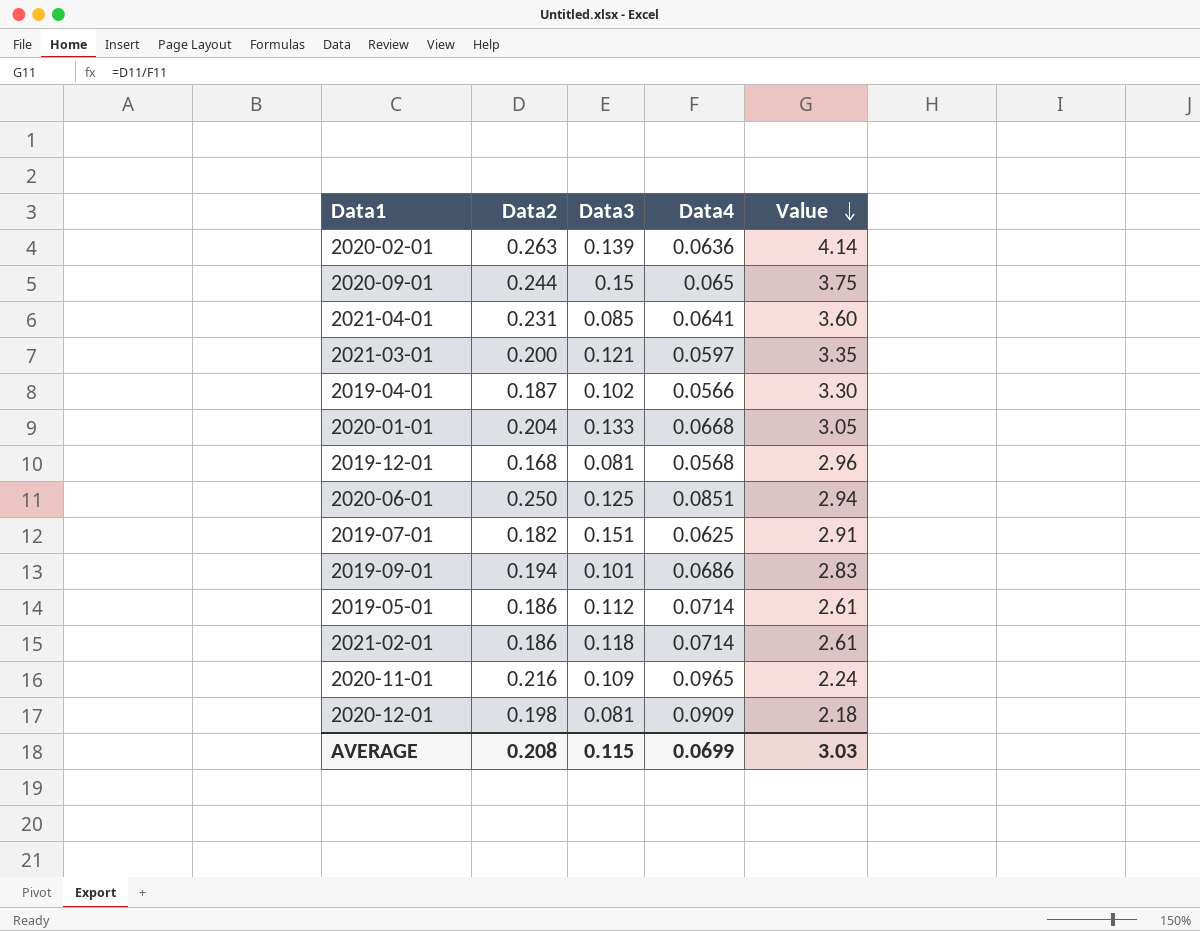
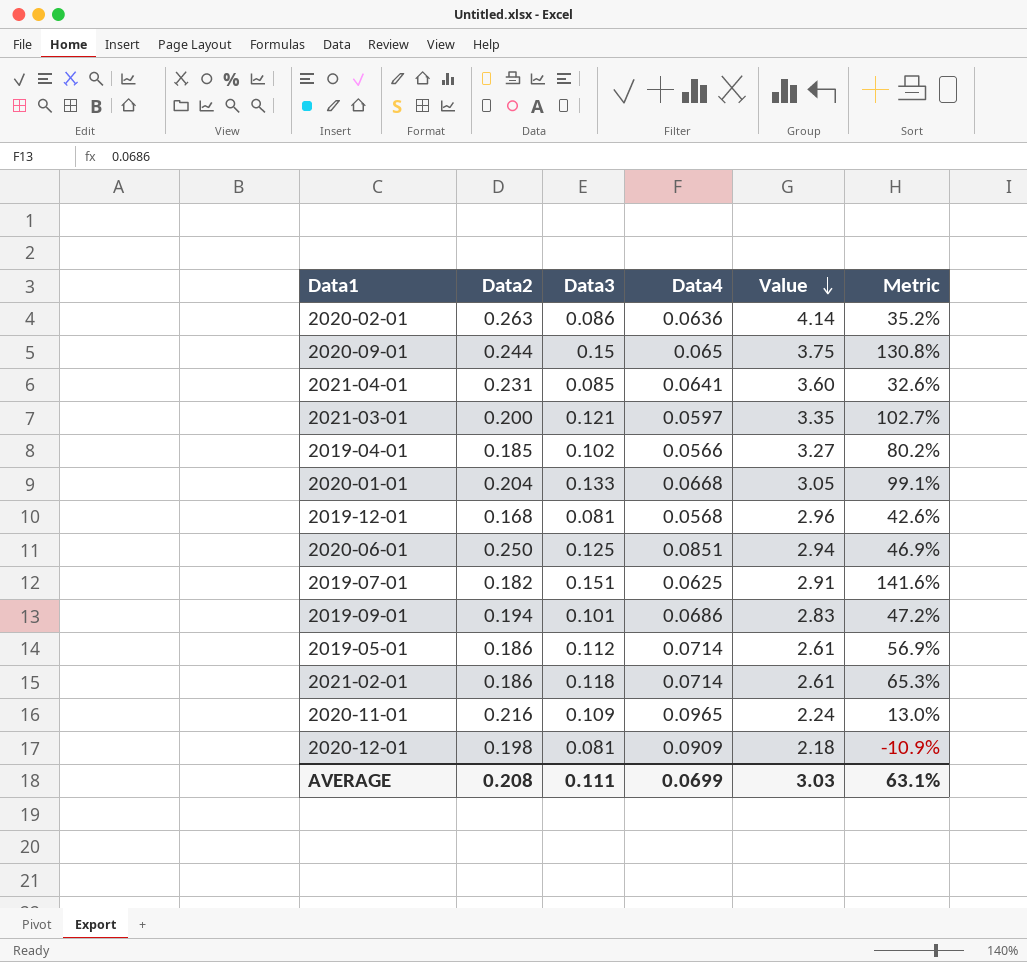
column Metric | formula: none -> ([Data3] - [Data4]) / [Data4]
2020-02-01 | Data3: 0.139 -> 0.086
2019-04-01 | Data2: 0.187 -> 0.185
2019-04-01 | Value: 3.30 -> 3.27
AVERAGE | Data3: 0.115 -> 0.111

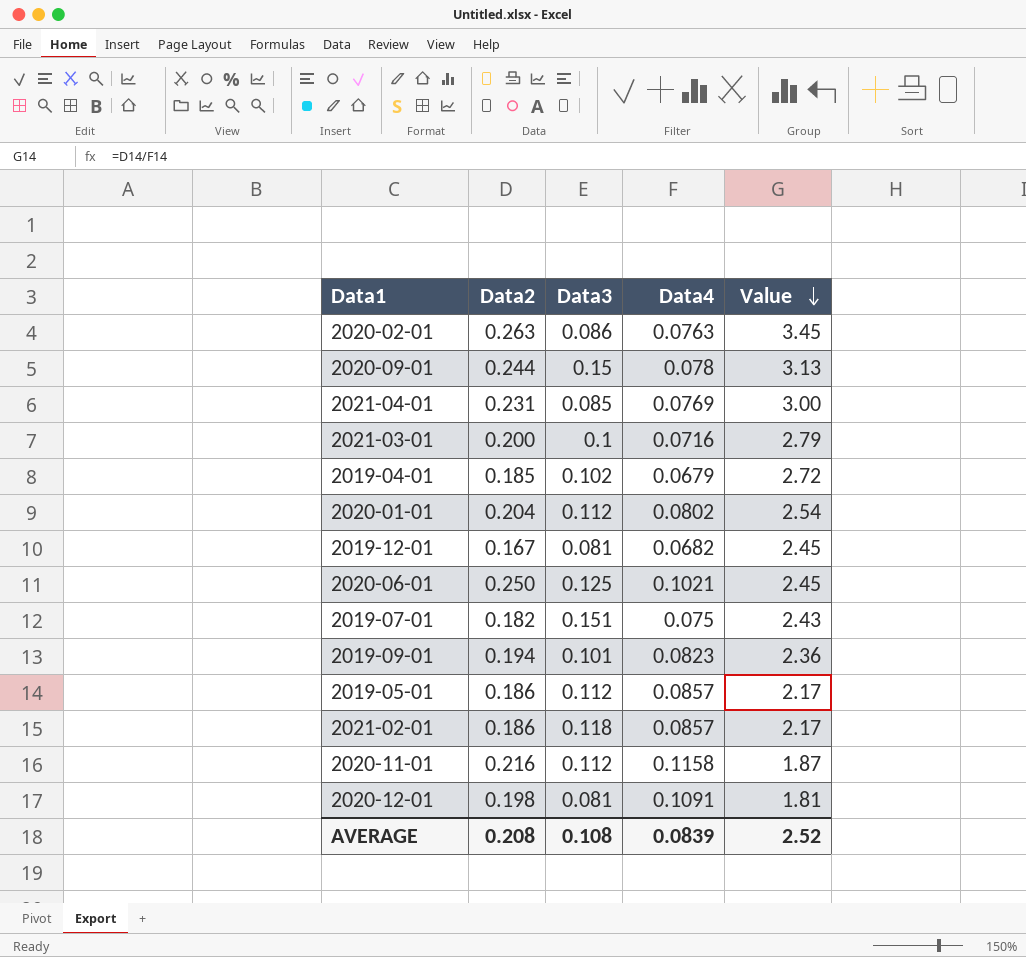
column Metric | formula: ([Data3] - [Data4]) / [Data4] -> none
2020-02-01 | Data4: 0.0636 -> 0.0763
2020-02-01 | Value: 4.14 -> 3.45
2020-09-01 | Data4: 0.065 -> 0.078
2020-09-01 | Value: 3.75 -> 3.13
2021-04-01 | Data4: 0.0641 -> 0.0769
2021-04-01 | Value: 3.60 -> 3.00
2021-03-01 | Data3: 0.121 -> 0.1
2021-03-01 | Data4: 0.0597 -> 0.0716
2021-03-01 | Value: 3.35 -> 2.79
2019-04-01 | Data4: 0.0566 -> 0.0679
2019-04-01 | Value: 3.27 -> 2.72
2020-01-01 | Data3: 0.133 -> 0.112
2020-01-01 | Data4: 0.0668 -> 0.0802
2020-01-01 | Value: 3.05 -> 2.54
2019-12-01 | Data2: 0.168 -> 0.167
2019-12-01 | Data4: 0.0568 -> 0.0682
2019-12-01 | Value: 2.96 -> 2.45
2020-06-01 | Data4: 0.0851 -> 0.1021
2020-06-01 | Value: 2.94 -> 2.45
2019-07-01 | Data4: 0.0625 -> 0.075
2019-07-01 | Value: 2.91 -> 2.43
2019-09-01 | Data4: 0.0686 -> 0.0823
2019-09-01 | Value: 2.83 -> 2.36
2019-05-01 | Data4: 0.0714 -> 0.0857
2019-05-01 | Value: 2.61 -> 2.17
2021-02-01 | Data4: 0.0714 -> 0.0857
2021-02-01 | Value: 2.61 -> 2.17
2020-11-01 | Data3: 0.109 -> 0.112
2020-11-01 | Data4: 0.0965 -> 0.1158
2020-11-01 | Value: 2.24 -> 1.87
2020-12-01 | Data4: 0.0909 -> 0.1091
2020-12-01 | Value: 2.18 -> 1.81
AVERAGE | Data3: 0.111 -> 0.108
AVERAGE | Data4: 0.0699 -> 0.0839
AVERAGE | Value: 3.03 -> 2.52

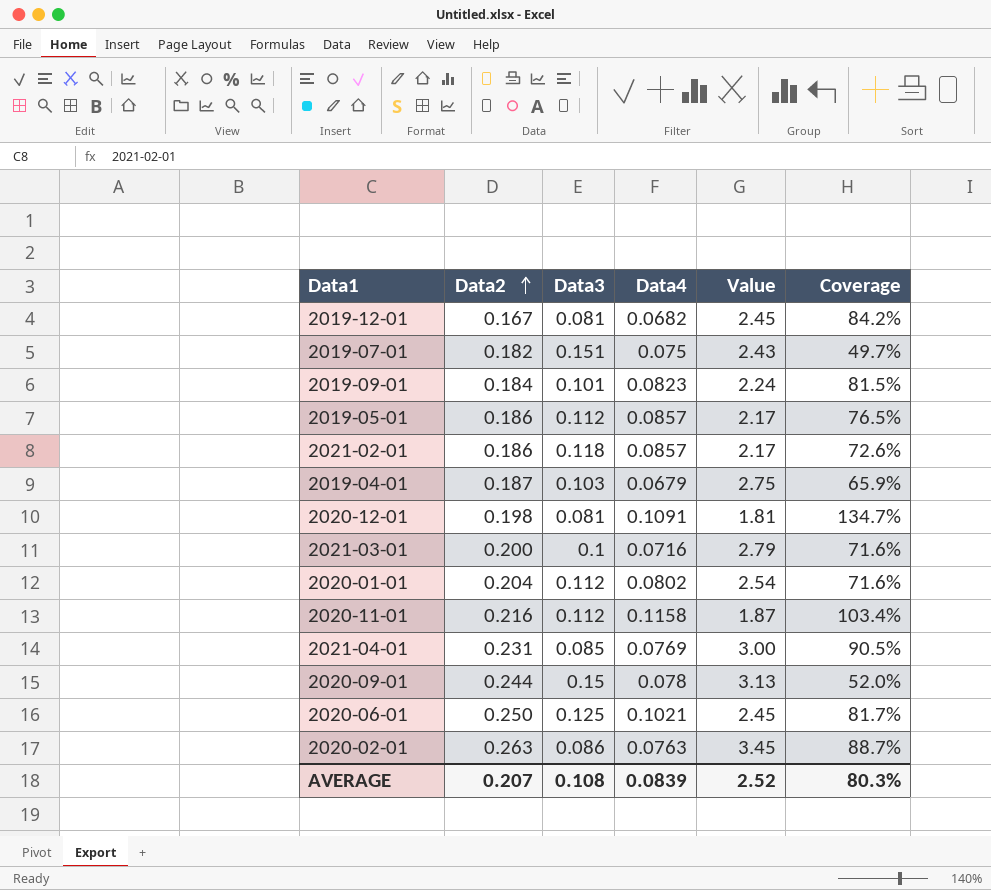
row order: Value descending -> Data2 ascending
column Coverage | formula: none -> [Data4] / [Data3]
2019-09-01 | Data2: 0.194 -> 0.184
2019-09-01 | Value: 2.36 -> 2.24
2019-04-01 | Data2: 0.185 -> 0.187
2019-04-01 | Data3: 0.102 -> 0.103
2019-04-01 | Value: 2.72 -> 2.75
AVERAGE | Data2: 0.208 -> 0.207

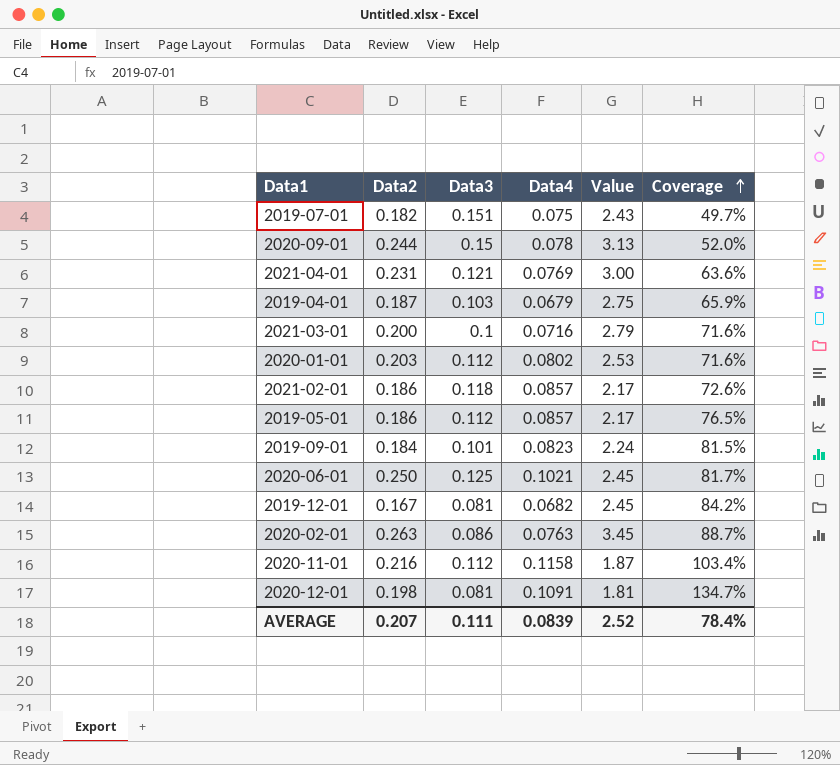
row order: Data2 ascending -> Coverage ascending
2021-04-01 | Data3: 0.085 -> 0.121
2021-04-01 | Coverage: 90.5% -> 63.6%
2020-01-01 | Data2: 0.204 -> 0.203
2020-01-01 | Value: 2.54 -> 2.53
AVERAGE | Data3: 0.108 -> 0.111
AVERAGE | Coverage: 80.3% -> 78.4%

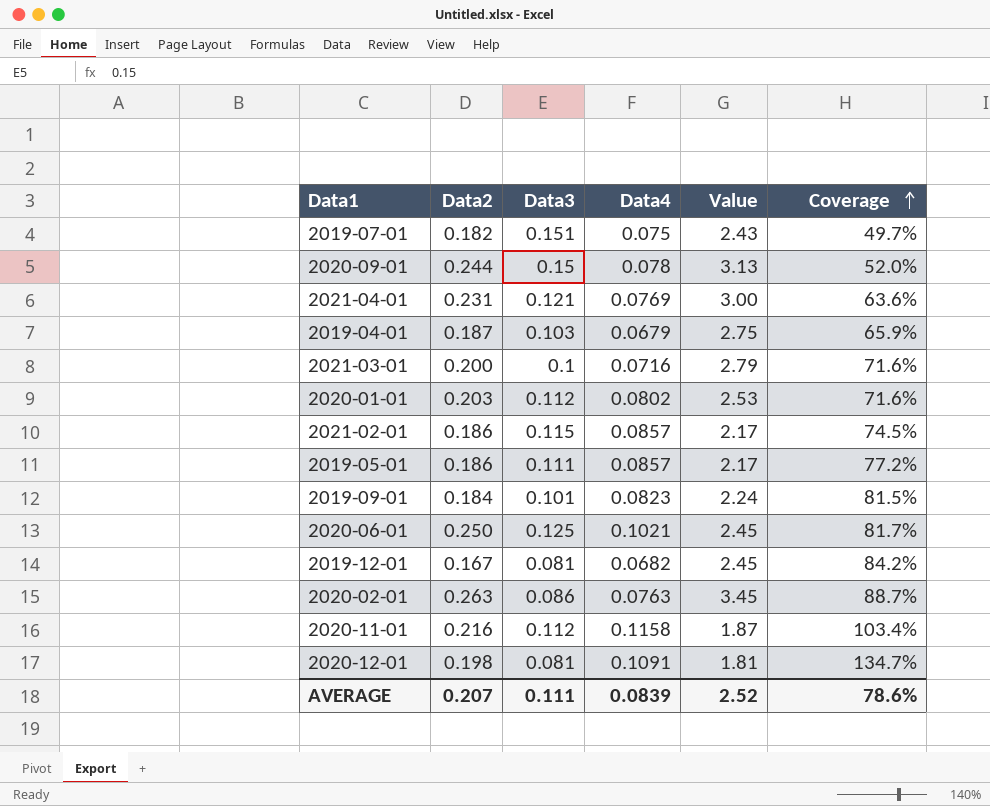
2021-02-01 | Data3: 0.118 -> 0.115
2021-02-01 | Coverage: 72.6% -> 74.5%
2019-05-01 | Data3: 0.112 -> 0.111
2019-05-01 | Coverage: 76.5% -> 77.2%
AVERAGE | Coverage: 78.4% -> 78.6%

